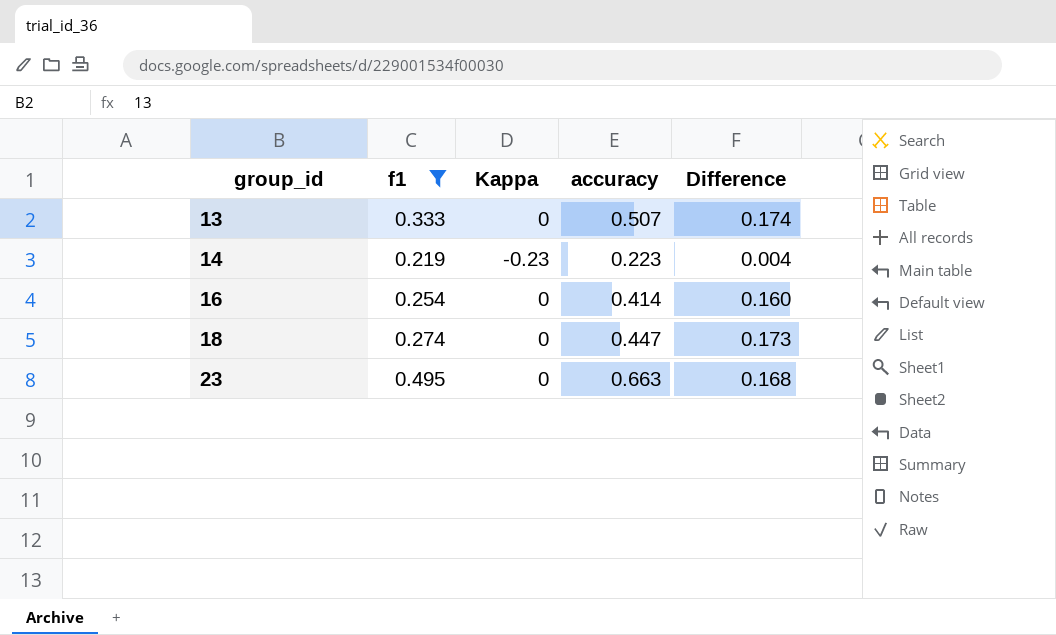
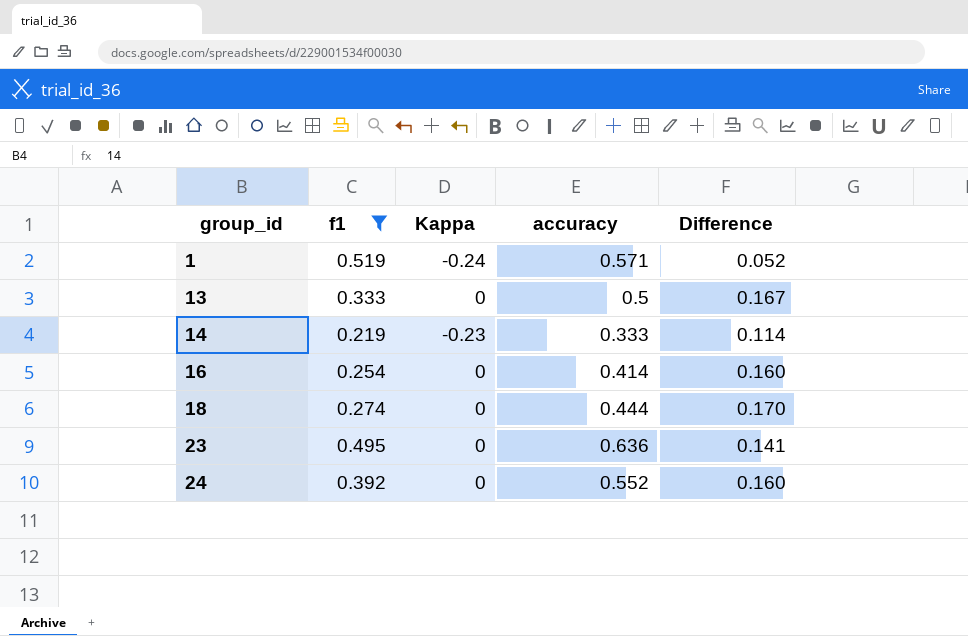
row 1: none -> 0.519 | -0.24 | 0.571 | 0.052
13 | accuracy: 0.507 -> 0.5
13 | Difference: 0.174 -> 0.167
14 | accuracy: 0.223 -> 0.333
14 | Difference: 0.004 -> 0.114
18 | accuracy: 0.447 -> 0.444
18 | Difference: 0.173 -> 0.170
23 | accuracy: 0.663 -> 0.636
23 | Difference: 0.168 -> 0.141
row 24: none -> 0.392 | 0 | 0.552 | 0.160

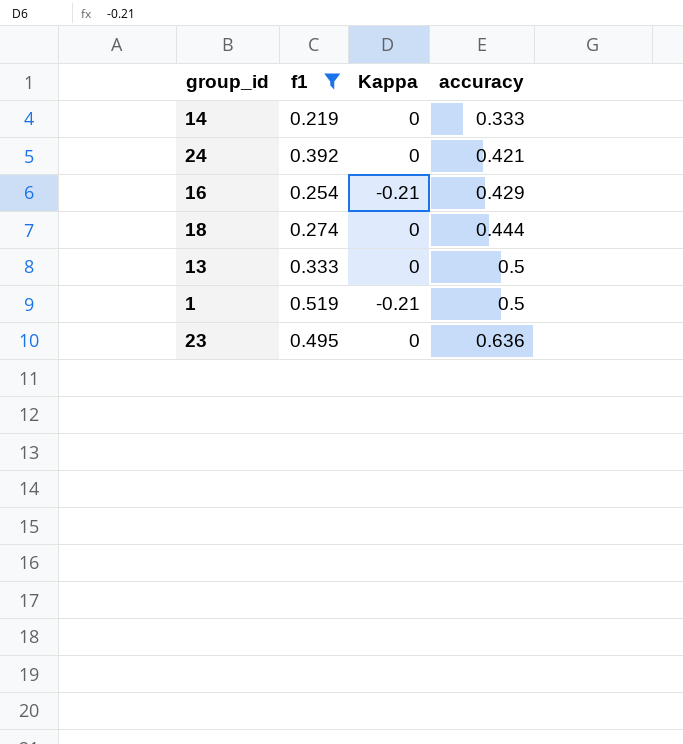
row order: group_id ascending -> accuracy ascending
column Difference | formula: [accuracy] - [f1] -> none
14 | Kappa: -0.23 -> 0
24 | accuracy: 0.552 -> 0.421
16 | Kappa: 0 -> -0.21
16 | accuracy: 0.414 -> 0.429
1 | Kappa: -0.24 -> -0.21
1 | accuracy: 0.571 -> 0.5

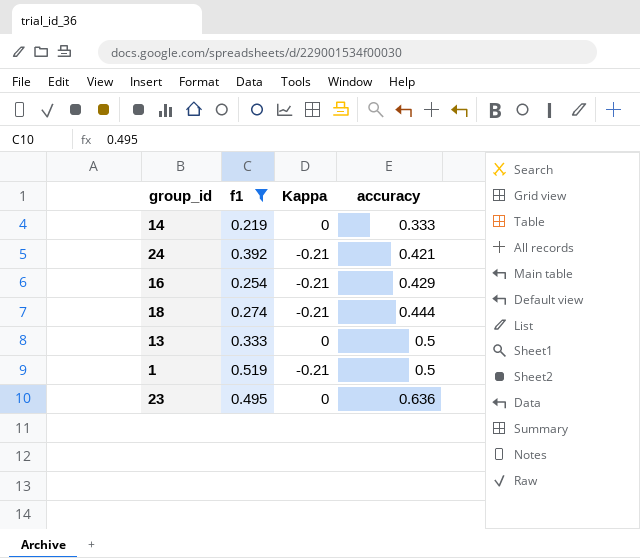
24 | Kappa: 0 -> -0.21
18 | Kappa: 0 -> -0.21

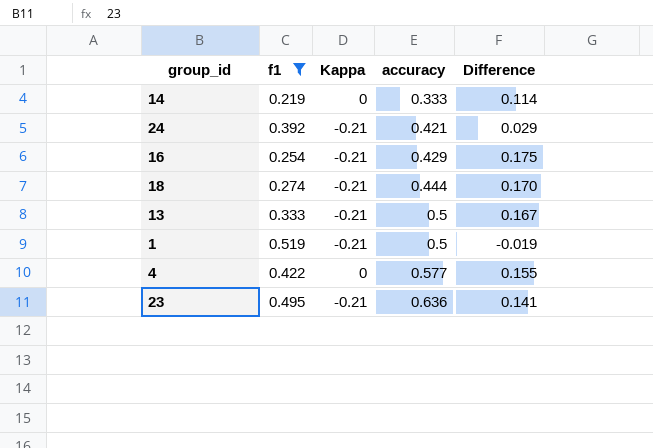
column Difference | formula: none -> [accuracy] - [f1]
13 | Kappa: 0 -> -0.21
row 4: none -> 0.422 | 0 | 0.577 | 0.155
23 | Kappa: 0 -> -0.21

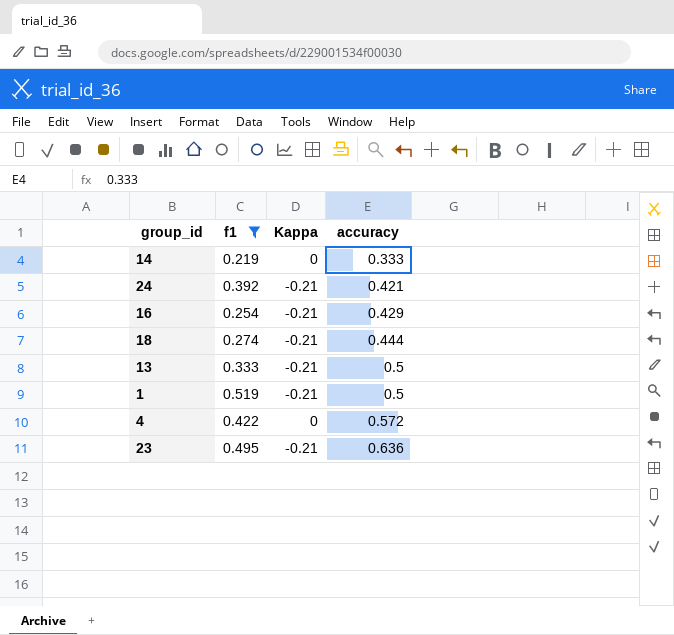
column Difference | formula: [accuracy] - [f1] -> none
4 | accuracy: 0.577 -> 0.572

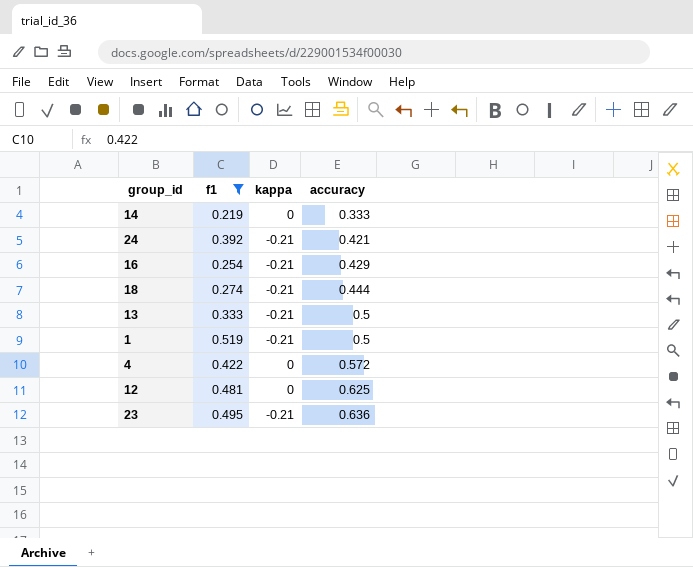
column name: Kappa -> kappa
row 12: none -> 0.481 | 0 | 0.625

